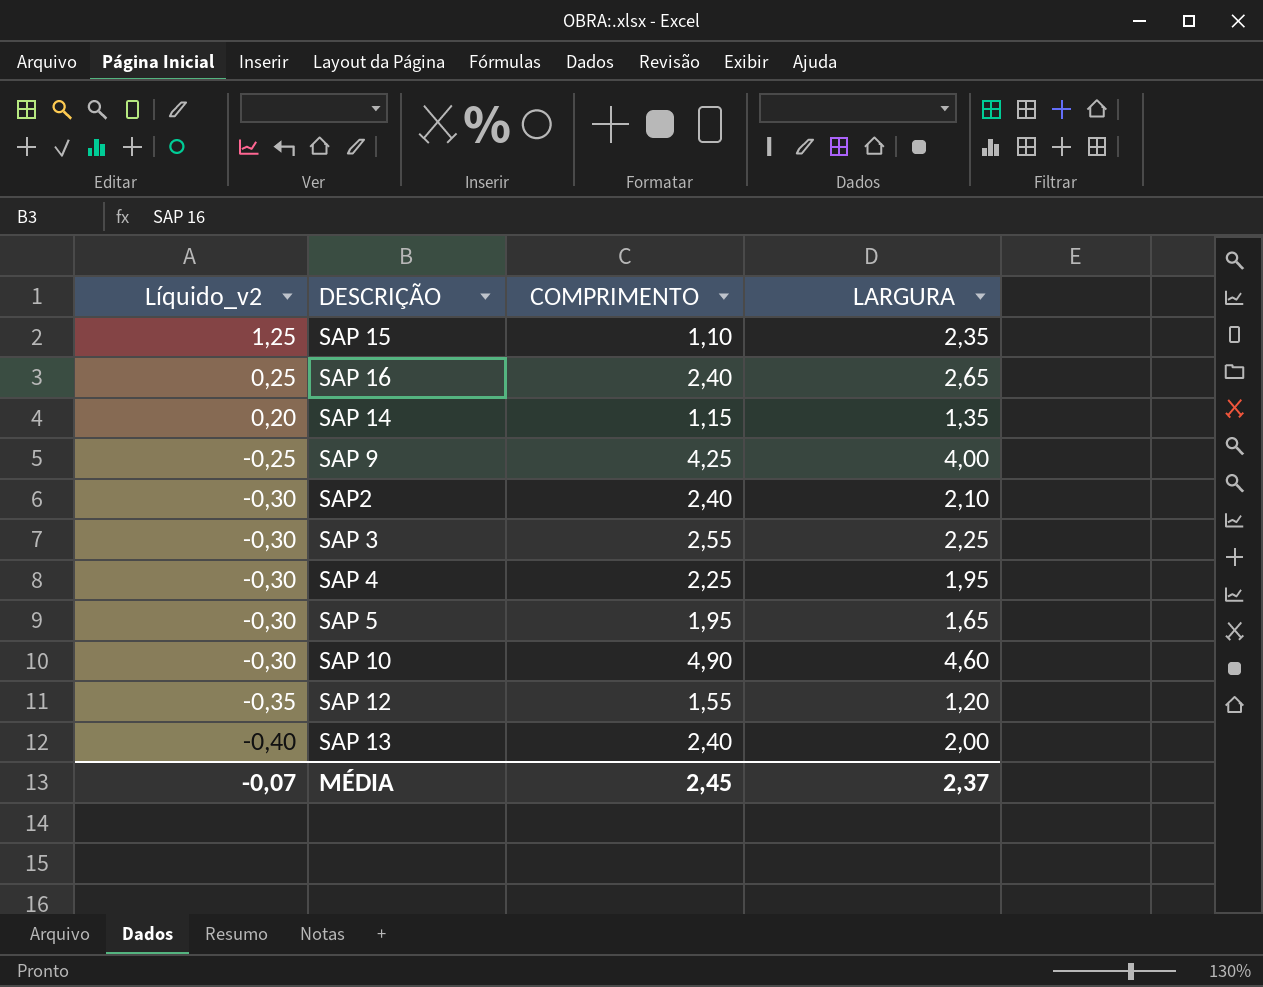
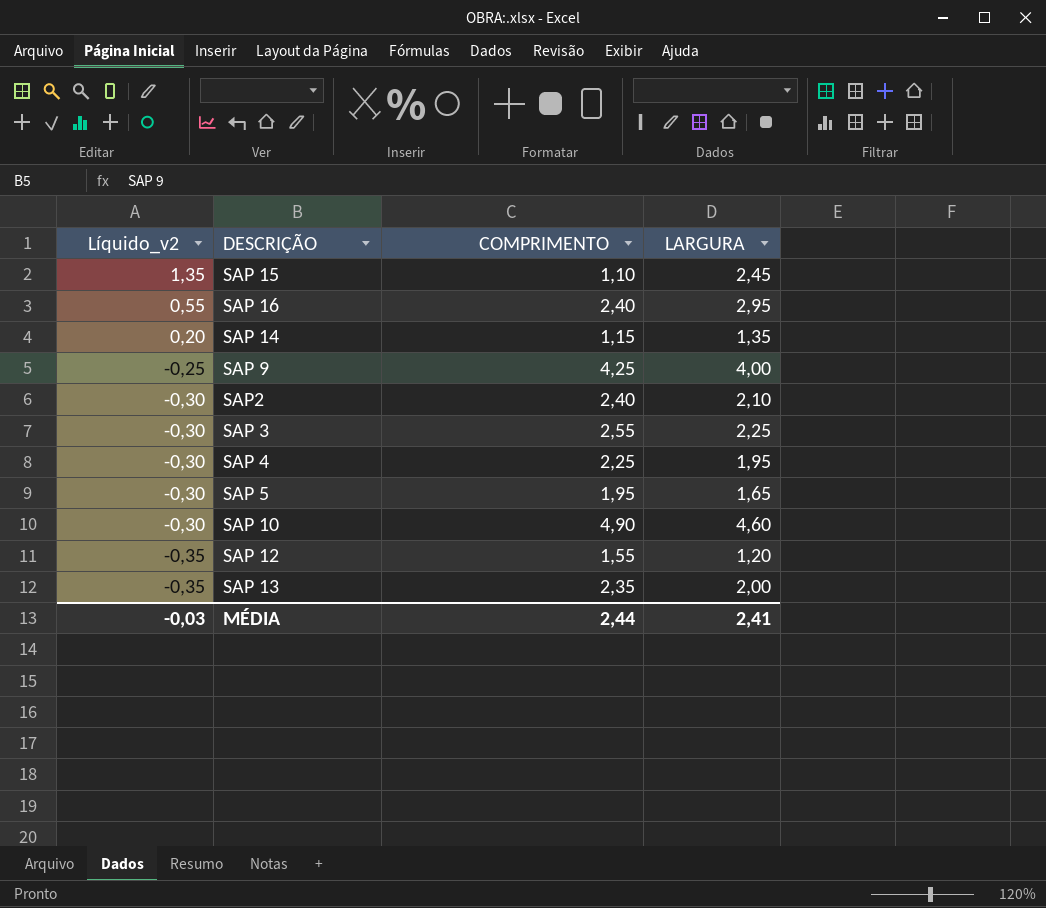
SAP 15 | Líquido_v2: 1,25 -> 1,35
SAP 15 | LARGURA: 2,35 -> 2,45
SAP 16 | Líquido_v2: 0,25 -> 0,55
SAP 16 | LARGURA: 2,65 -> 2,95
SAP 13 | Líquido_v2: -0,40 -> -0,35
SAP 13 | COMPRIMENTO: 2,40 -> 2,35
MÉDIA | Líquido_v2: -0,07 -> -0,03
MÉDIA | COMPRIMENTO: 2,45 -> 2,44
MÉDIA | LARGURA: 2,37 -> 2,41

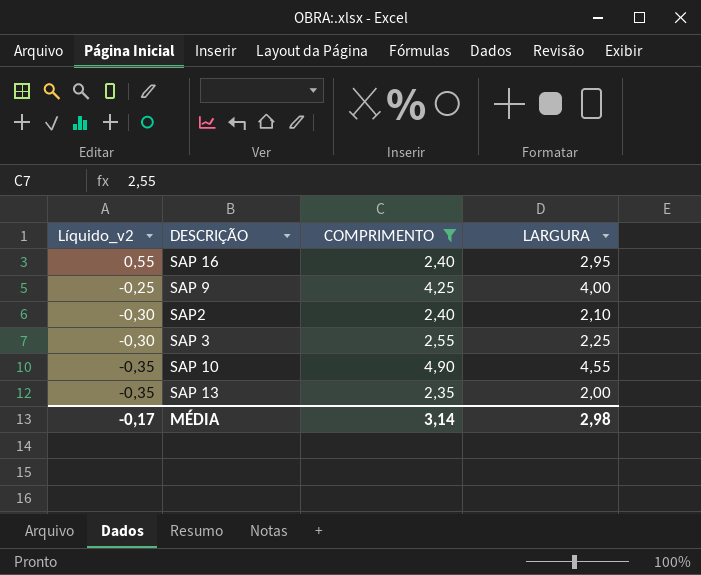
filter: none -> COMPRIMENTO >= 2,35
SAP 10 | Líquido_v2: -0,30 -> -0,35
SAP 10 | LARGURA: 4,60 -> 4,55
MÉDIA | Líquido_v2: -0,03 -> -0,17
MÉDIA | COMPRIMENTO: 2,44 -> 3,14
MÉDIA | LARGURA: 2,41 -> 2,98

